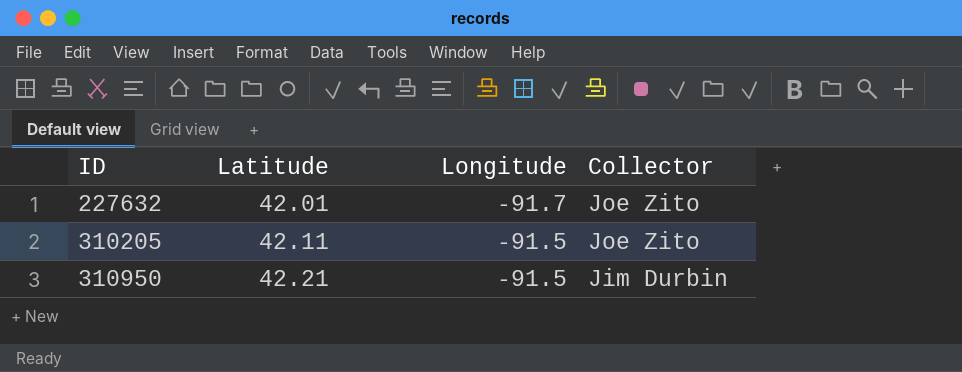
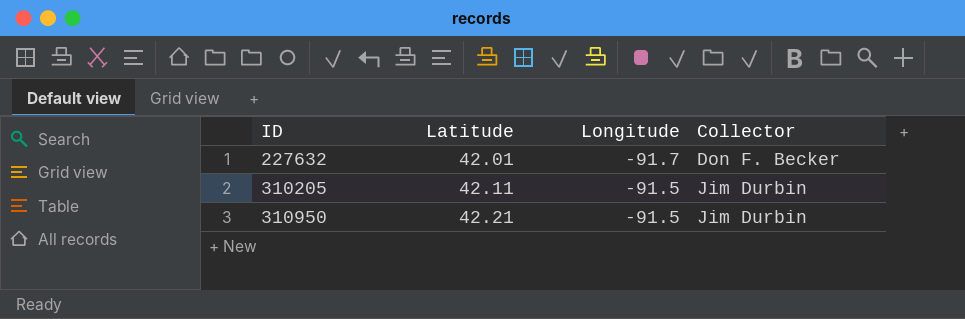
227632 | Collector: Joe Zito -> Don F. Becker
310205 | Collector: Joe Zito -> Jim Durbin

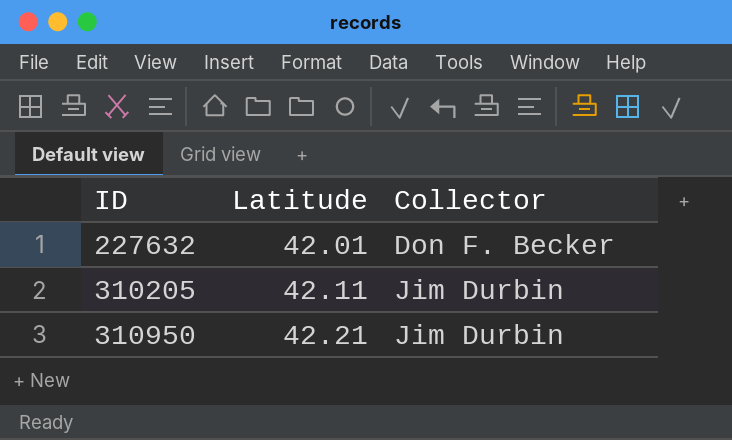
column Longitude | position: 3 -> none

